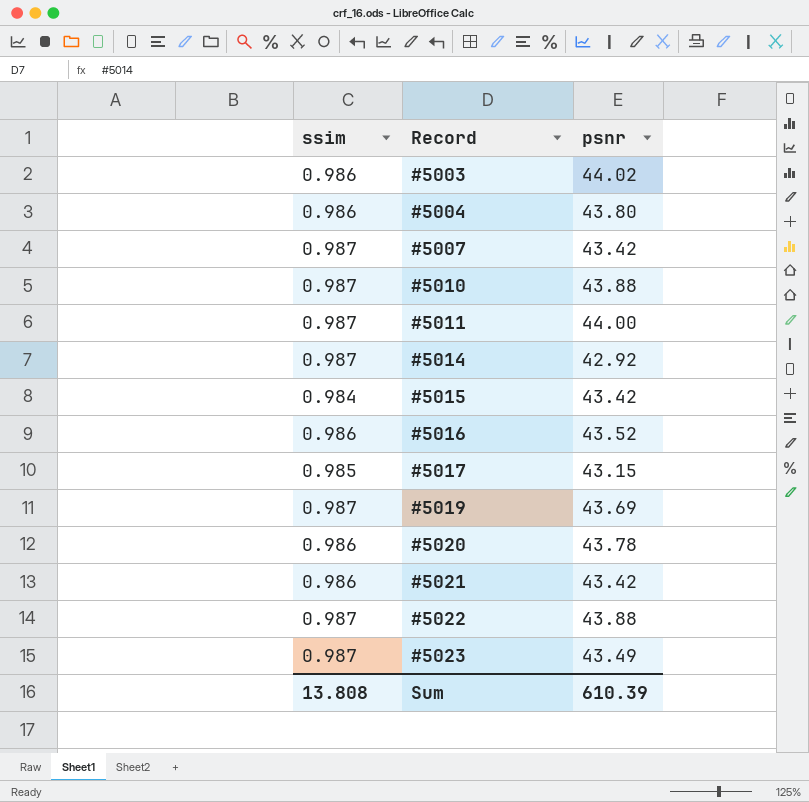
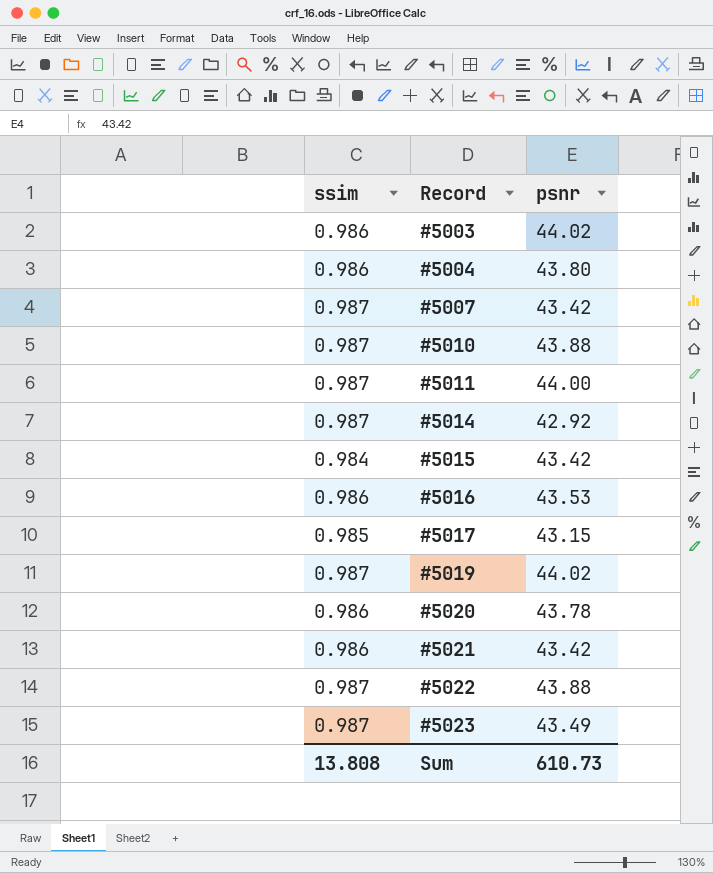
#5016 | psnr: 43.52 -> 43.53
#5019 | psnr: 43.69 -> 44.02
Sum | psnr: 610.39 -> 610.73

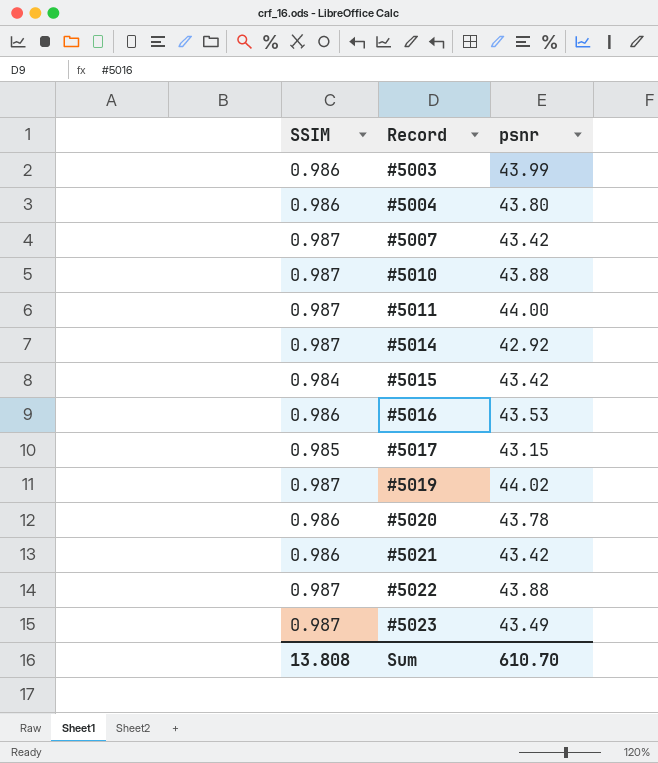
column name: ssim -> SSIM
#5003 | psnr: 44.02 -> 43.99
Sum | psnr: 610.73 -> 610.70

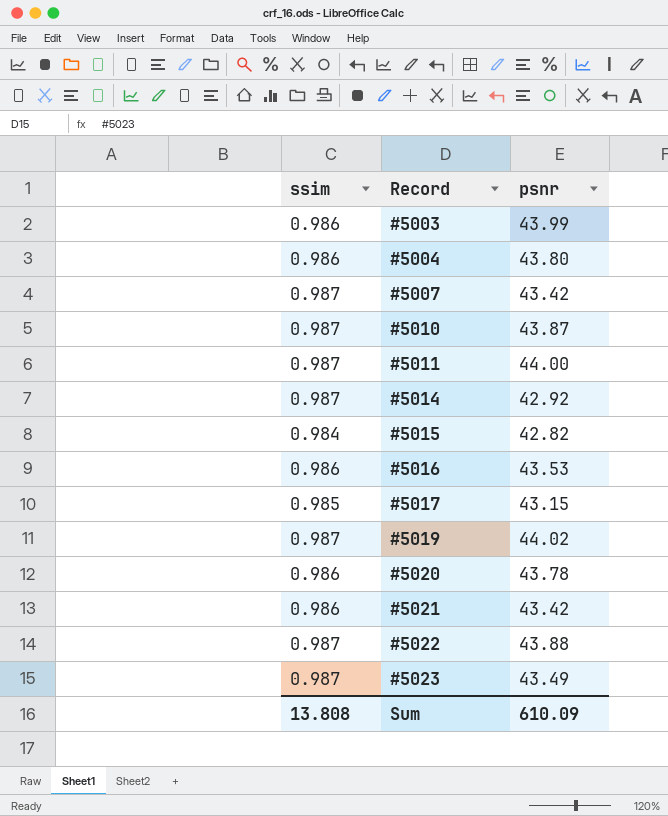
column name: SSIM -> ssim
#5010 | psnr: 43.88 -> 43.87
#5015 | psnr: 43.42 -> 42.82
Sum | psnr: 610.70 -> 610.09

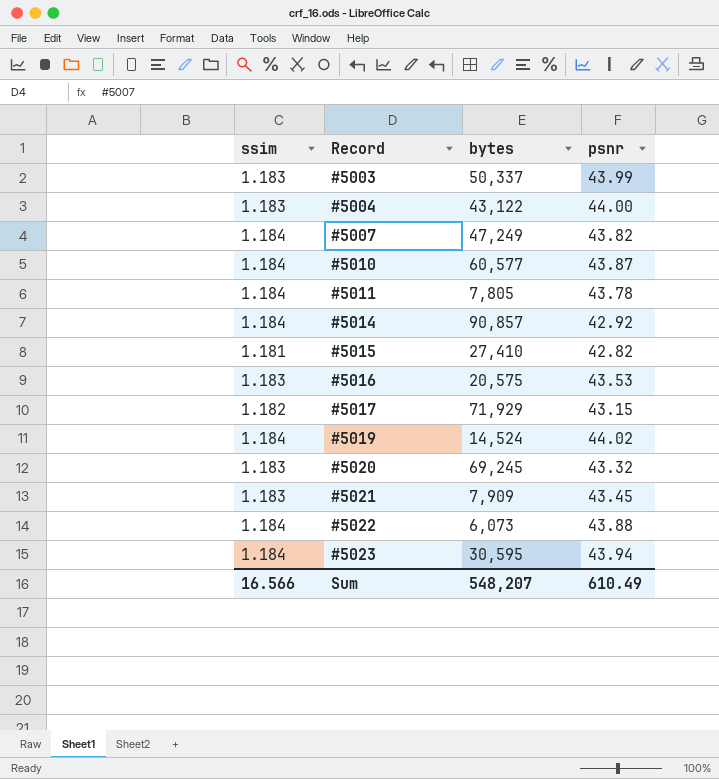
column bytes | position: none -> 3
#5003 | ssim: 0.986 -> 1.183
#5004 | ssim: 0.986 -> 1.183
#5004 | psnr: 43.80 -> 44.00
#5007 | ssim: 0.987 -> 1.184
#5007 | psnr: 43.42 -> 43.82
#5010 | ssim: 0.987 -> 1.184
#5011 | ssim: 0.987 -> 1.184
#5011 | psnr: 44.00 -> 43.78
#5014 | ssim: 0.987 -> 1.184
#5015 | ssim: 0.984 -> 1.181
#5016 | ssim: 0.986 -> 1.183
#5017 | ssim: 0.985 -> 1.182
#5019 | ssim: 0.987 -> 1.184
#5020 | ssim: 0.986 -> 1.183
#5020 | psnr: 43.78 -> 43.32
#5021 | ssim: 0.986 -> 1.183
#5021 | psnr: 43.42 -> 43.45
#5022 | ssim: 0.987 -> 1.184
#5023 | ssim: 0.987 -> 1.184
#5023 | psnr: 43.49 -> 43.94
Sum | ssim: 13.808 -> 16.566
Sum | psnr: 610.09 -> 610.49

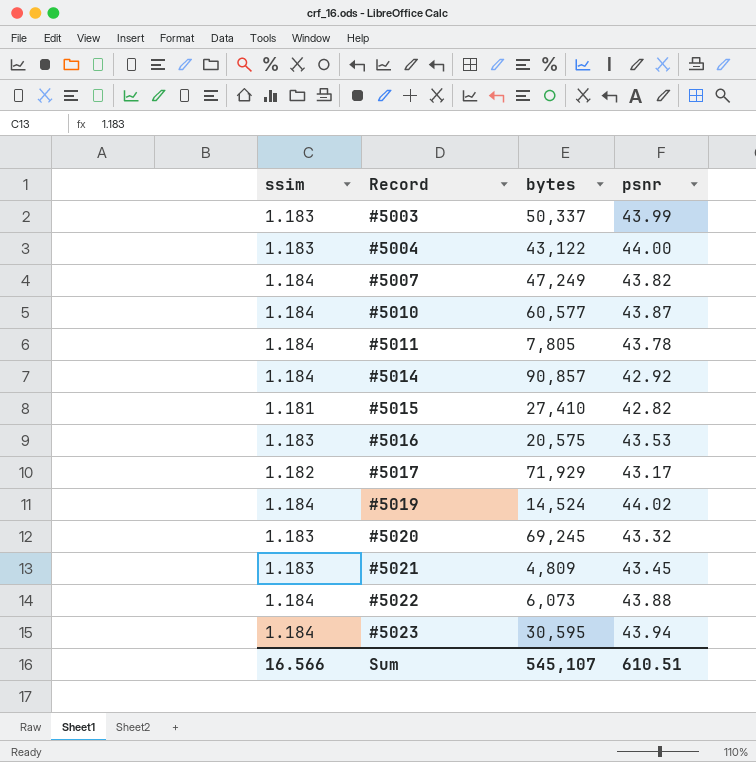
#5017 | psnr: 43.15 -> 43.17
#5021 | bytes: 7,909 -> 4,809
Sum | bytes: 548,207 -> 545,107
Sum | psnr: 610.49 -> 610.51

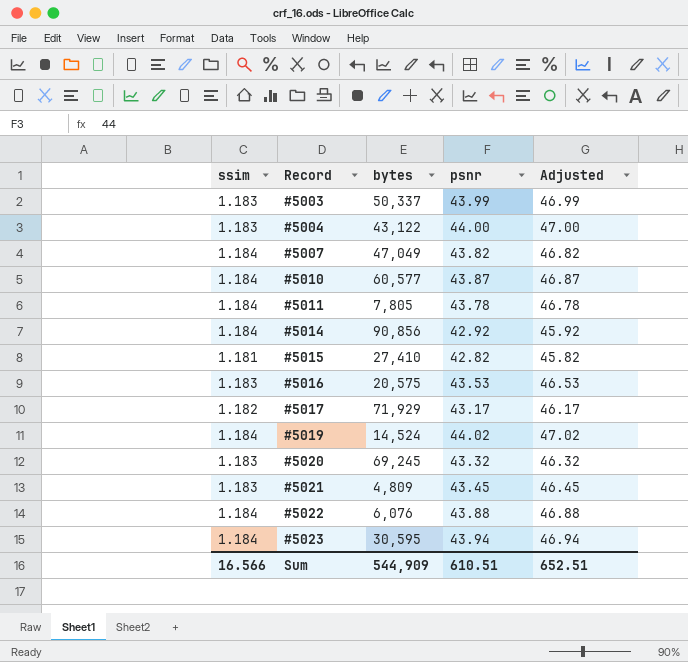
column Adjusted | formula: none -> [psnr] + 3
#5007 | bytes: 47,249 -> 47,049
#5014 | bytes: 90,857 -> 90,856
#5022 | bytes: 6,073 -> 6,076
Sum | bytes: 545,107 -> 544,909

